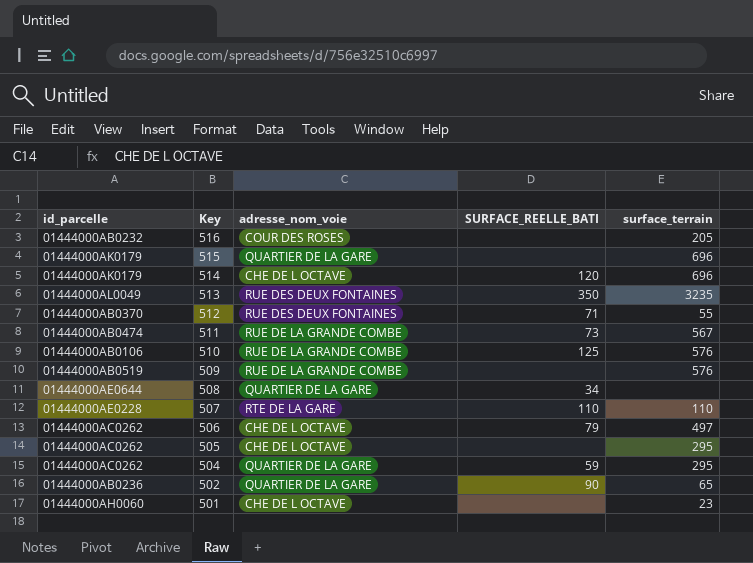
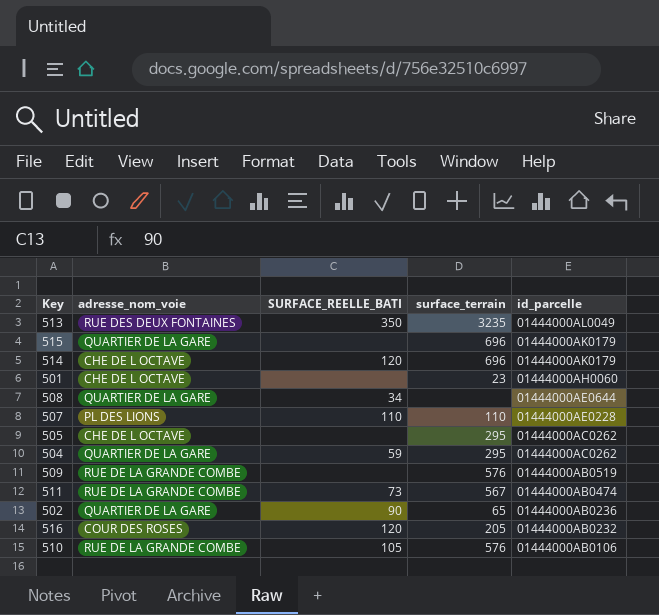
row order: Key descending -> id_parcelle descending
column id_parcelle | position: 1 -> 5
row 512: 01444000AB0370 | RUE DES DEUX FONTAINES | 71 | 55 -> none
row 506: 01444000AC0262 | CHE DE L OCTAVE | 79 | 497 -> none
507 | adresse_nom_voie: RTE DE LA GARE -> PL DES LIONS
516 | SURFACE_REELLE_BATI: none -> 120
510 | SURFACE_REELLE_BATI: 125 -> 105

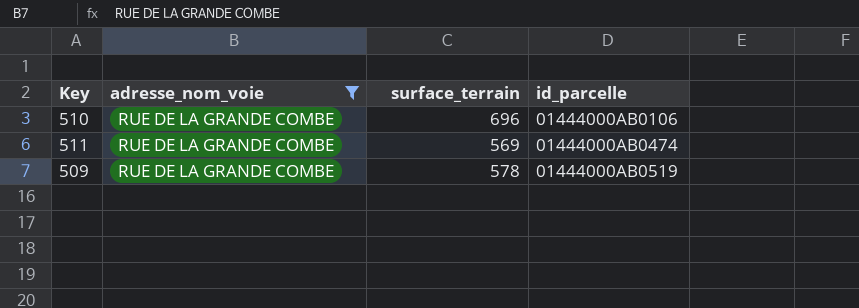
filter: none -> adresse_nom_voie = RUE DE LA GRANDE COMBE
row order: id_parcelle descending -> id_parcelle ascending
column SURFACE_REELLE_BATI | position: 3 -> none
510 | surface_terrain: 576 -> 696
511 | surface_terrain: 567 -> 569
509 | surface_terrain: 576 -> 578

